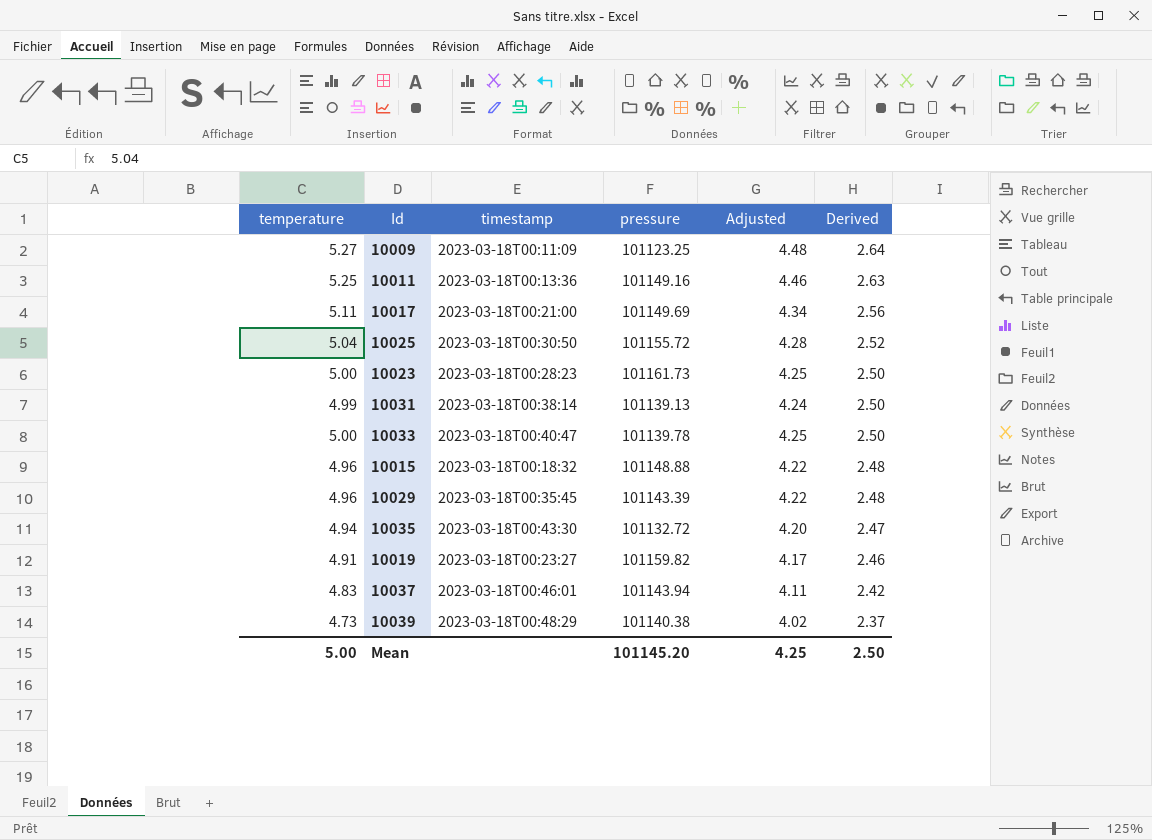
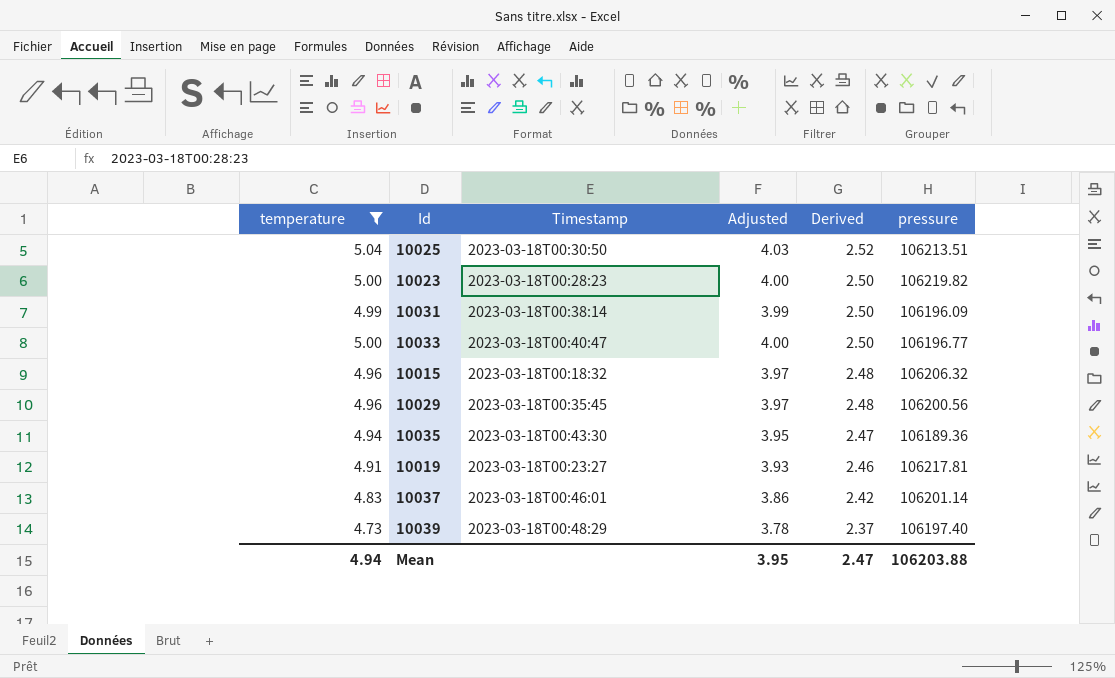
filter: none -> temperature <= 5.04
column name: timestamp -> Timestamp
column Adjusted | formula: [temperature] * 0.85 -> [temperature] * 0.8
column pressure | position: 4 -> 6
10025 | pressure: 101155.72 -> 106213.51
10023 | pressure: 101161.73 -> 106219.82
10031 | pressure: 101139.13 -> 106196.09
10033 | pressure: 101139.78 -> 106196.77
10015 | pressure: 101148.88 -> 106206.32
10029 | pressure: 101143.39 -> 106200.56
10035 | pressure: 101132.72 -> 106189.36
10019 | pressure: 101159.82 -> 106217.81
10037 | pressure: 101143.94 -> 106201.14
10039 | pressure: 101140.38 -> 106197.40
Mean | temperature: 5.00 -> 4.94
Mean | Adjusted: 4.25 -> 3.95
Mean | Derived: 2.50 -> 2.47
Mean | pressure: 101145.20 -> 106203.88

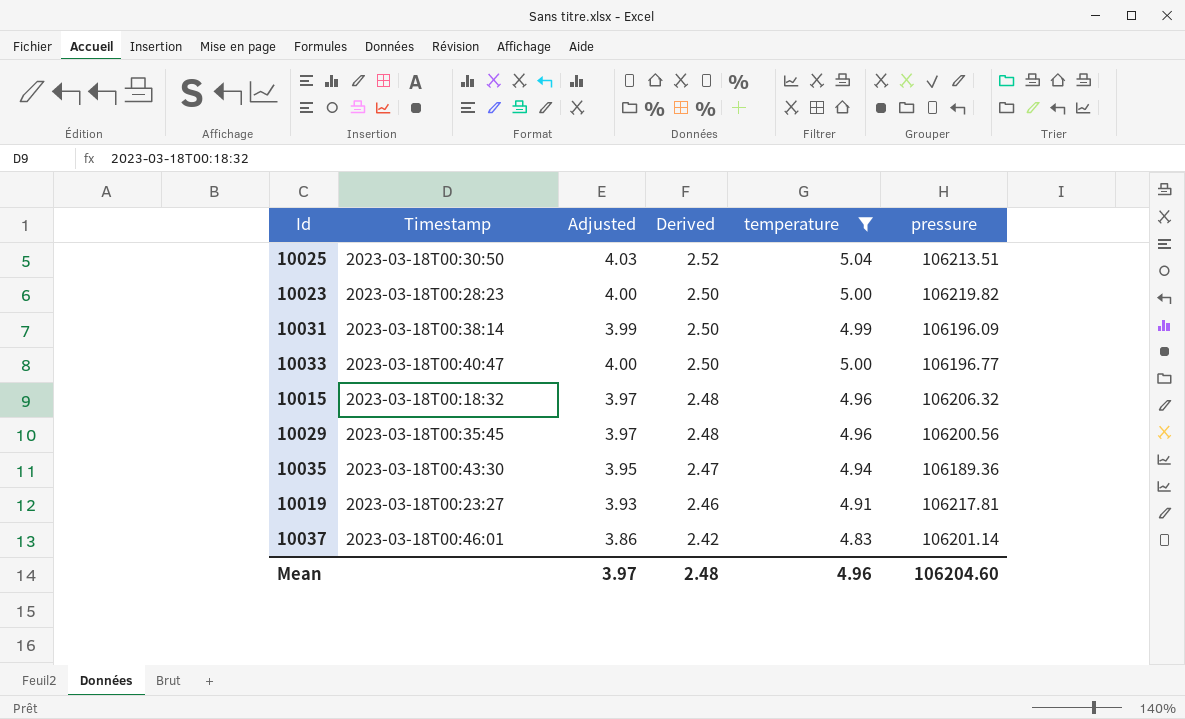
column temperature | position: 1 -> 5
row 10039: 4.73 | 2023-03-18T00:48:29 | 3.78 | 2.37 | 106197.40 -> none
Mean | Adjusted: 3.95 -> 3.97
Mean | Derived: 2.47 -> 2.48
Mean | temperature: 4.94 -> 4.96
Mean | pressure: 106203.88 -> 106204.60

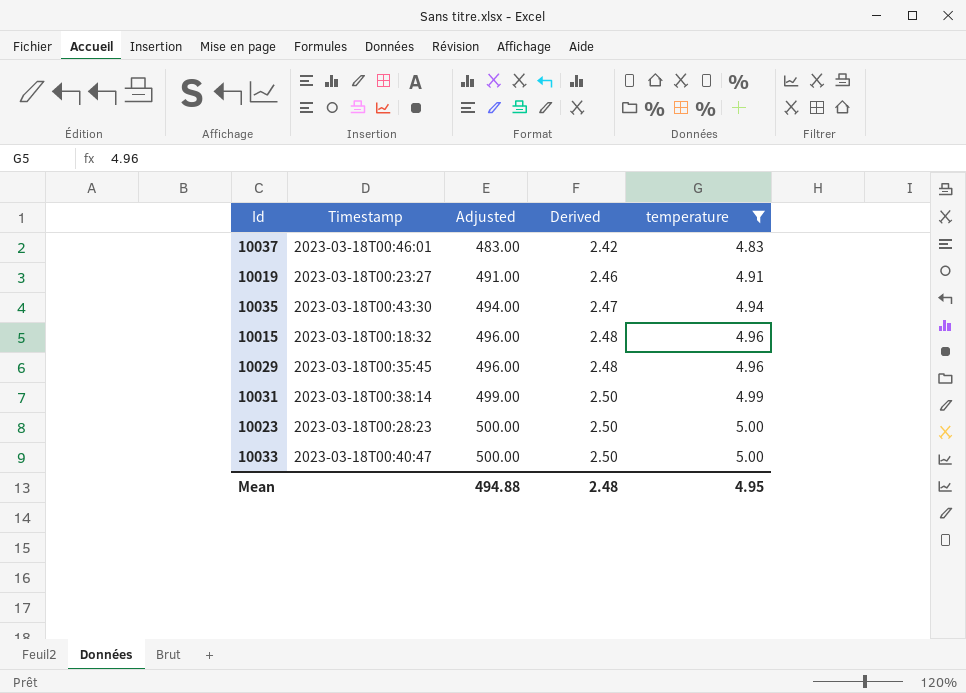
row order: Derived descending -> Adjusted ascending
column pressure | position: 6 -> none
column Adjusted | formula: [temperature] * 0.8 -> [temperature] * 100
row 10025: 2023-03-18T00:30:50 | 4.03 | 2.52 | 5.04 | 106213.51 -> none
Mean | Adjusted: 3.97 -> 494.88
Mean | temperature: 4.96 -> 4.95

